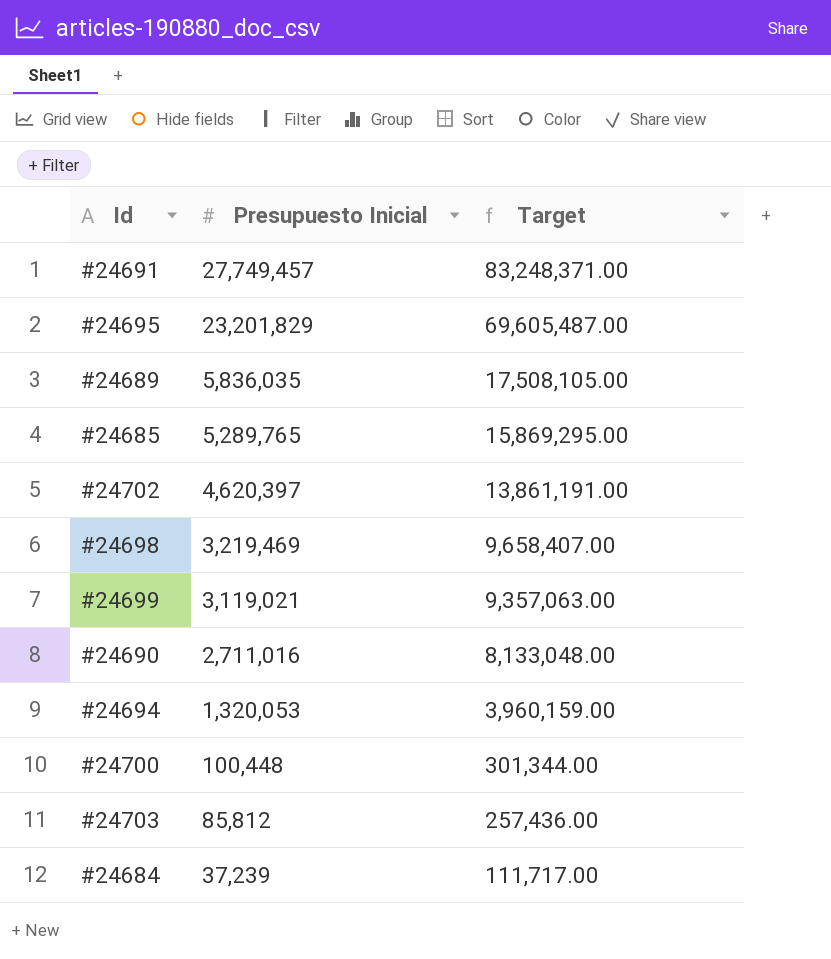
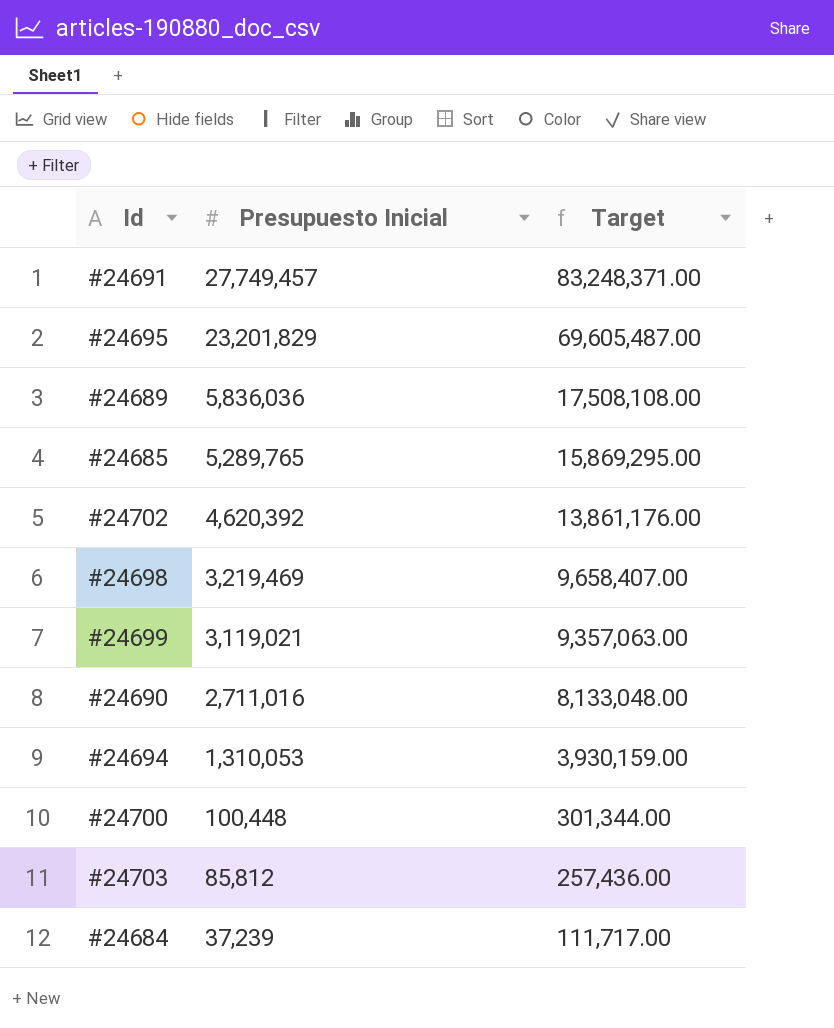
#24689 | Presupuesto Inicial: 5,836,035 -> 5,836,036
#24689 | Target: 17,508,105.00 -> 17,508,108.00
#24702 | Presupuesto Inicial: 4,620,397 -> 4,620,392
#24702 | Target: 13,861,191.00 -> 13,861,176.00
#24694 | Presupuesto Inicial: 1,320,053 -> 1,310,053
#24694 | Target: 3,960,159.00 -> 3,930,159.00

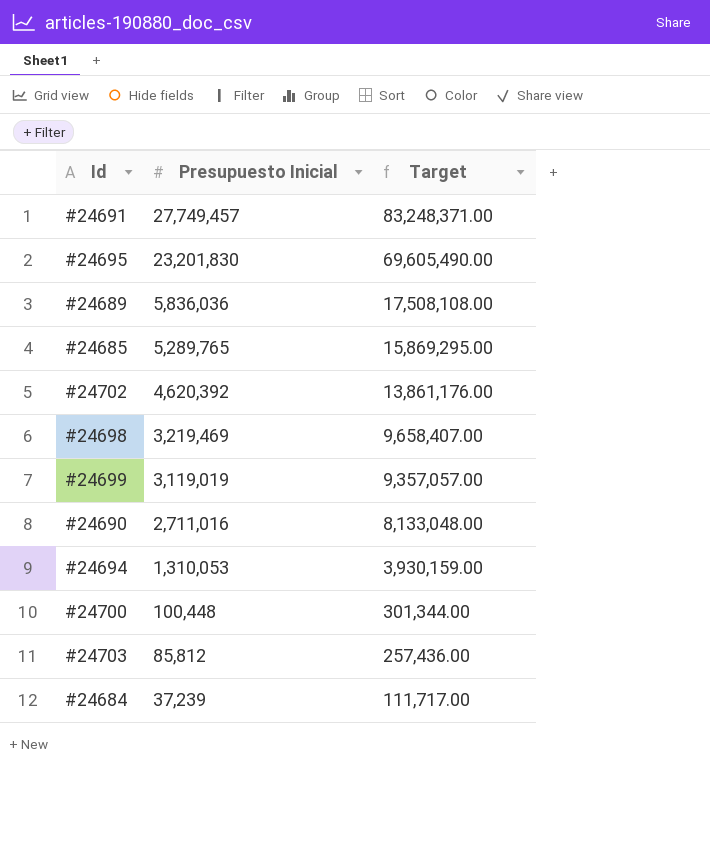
#24695 | Presupuesto Inicial: 23,201,829 -> 23,201,830
#24695 | Target: 69,605,487.00 -> 69,605,490.00
#24699 | Presupuesto Inicial: 3,119,021 -> 3,119,019
#24699 | Target: 9,357,063.00 -> 9,357,057.00

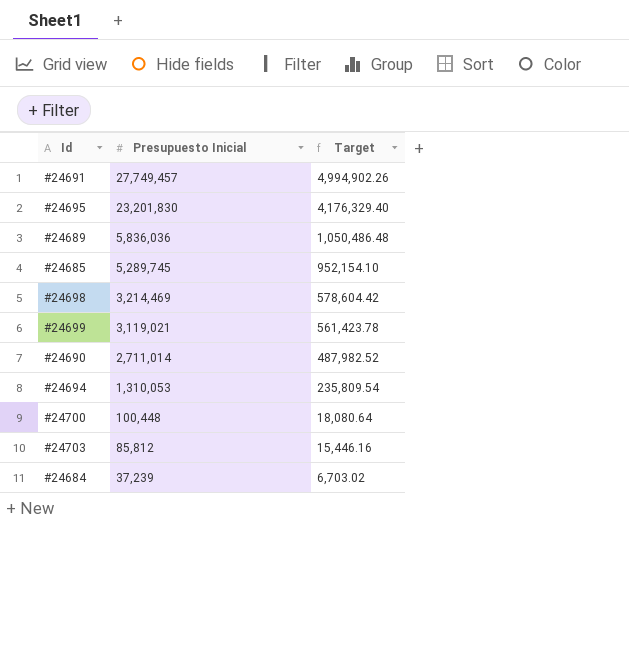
column Target | formula: [Presupuesto Inicial] * 3 -> [Presupuesto Inicial] * 0.18
row #24702: 4,620,392 | 13,861,176.00 -> none
#24685 | Presupuesto Inicial: 5,289,765 -> 5,289,745
#24698 | Presupuesto Inicial: 3,219,469 -> 3,214,469
#24699 | Presupuesto Inicial: 3,119,019 -> 3,119,021
#24690 | Presupuesto Inicial: 2,711,016 -> 2,711,014

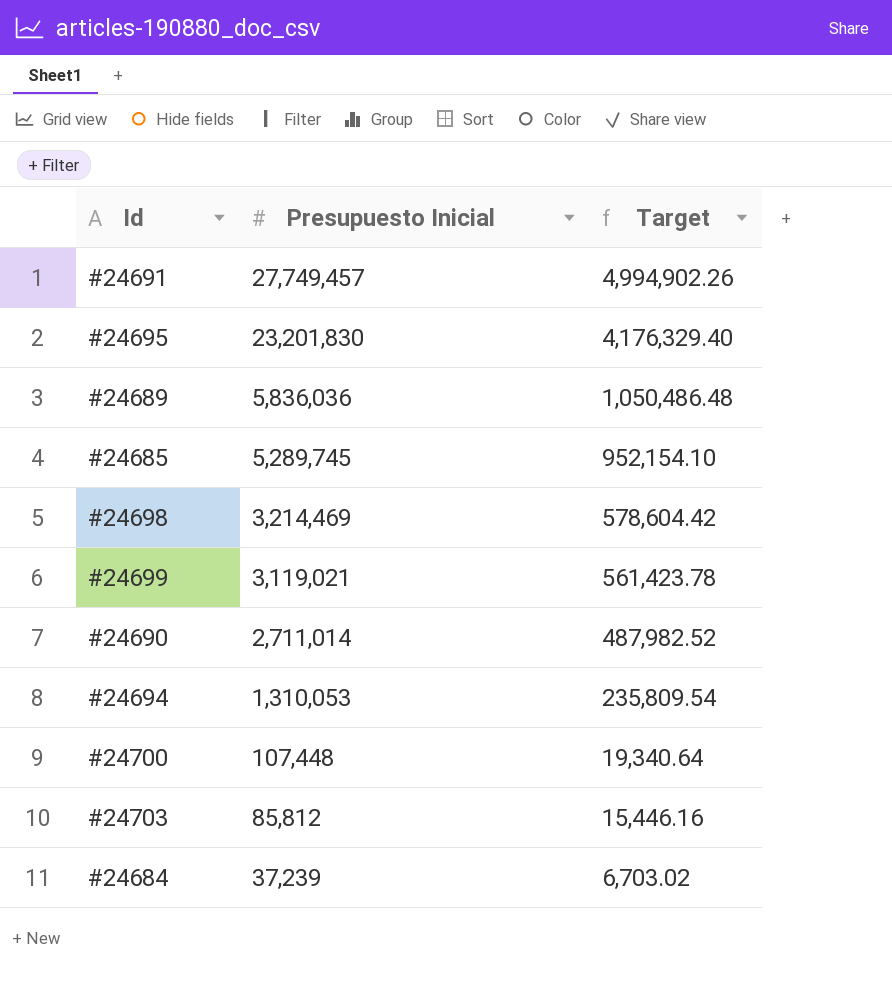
#24700 | Presupuesto Inicial: 100,448 -> 107,448
#24700 | Target: 18,080.64 -> 19,340.64

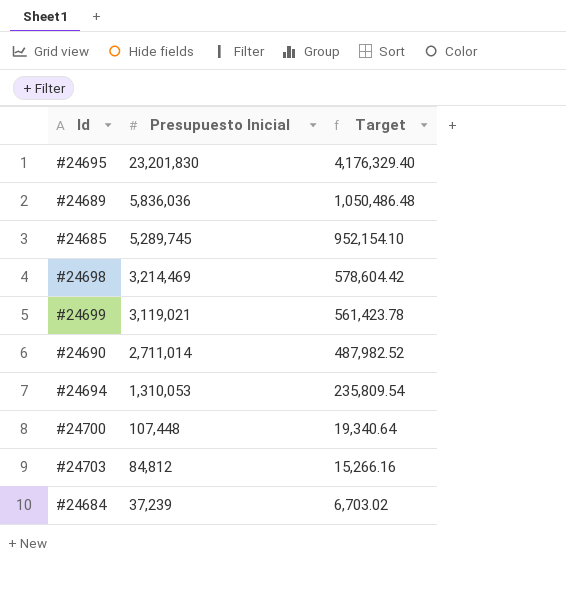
row #24691: 27,749,457 | 4,994,902.26 -> none
#24703 | Presupuesto Inicial: 85,812 -> 84,812
#24703 | Target: 15,446.16 -> 15,266.16

